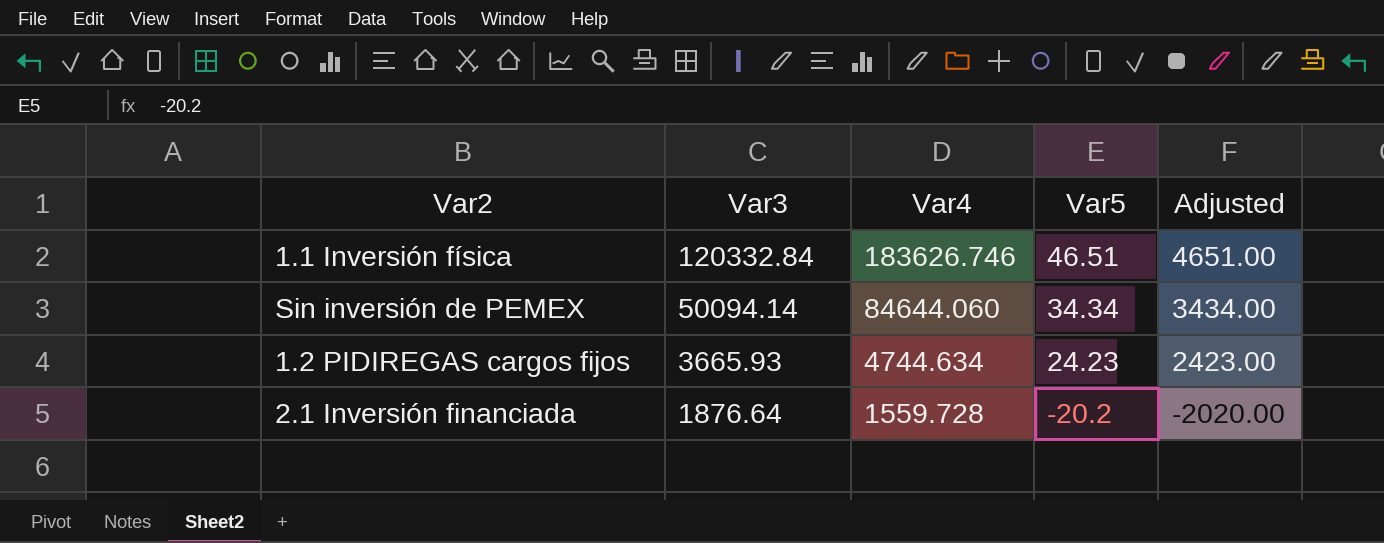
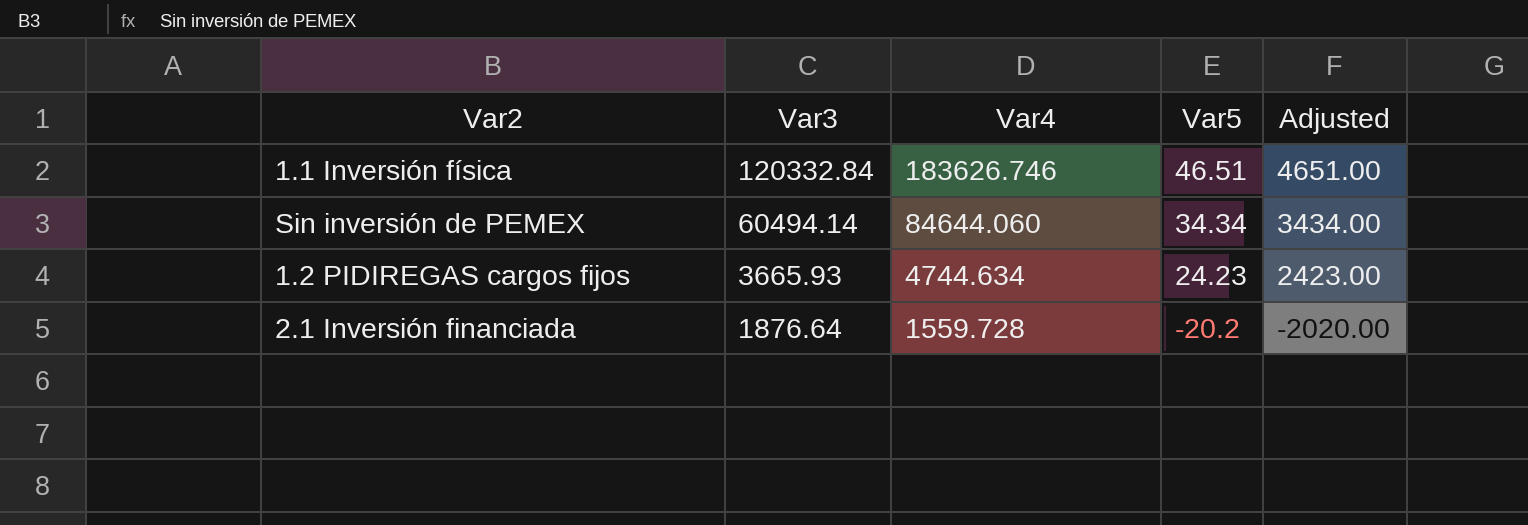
Sin inversión de PEMEX | Var3: 50094.14 -> 60494.14

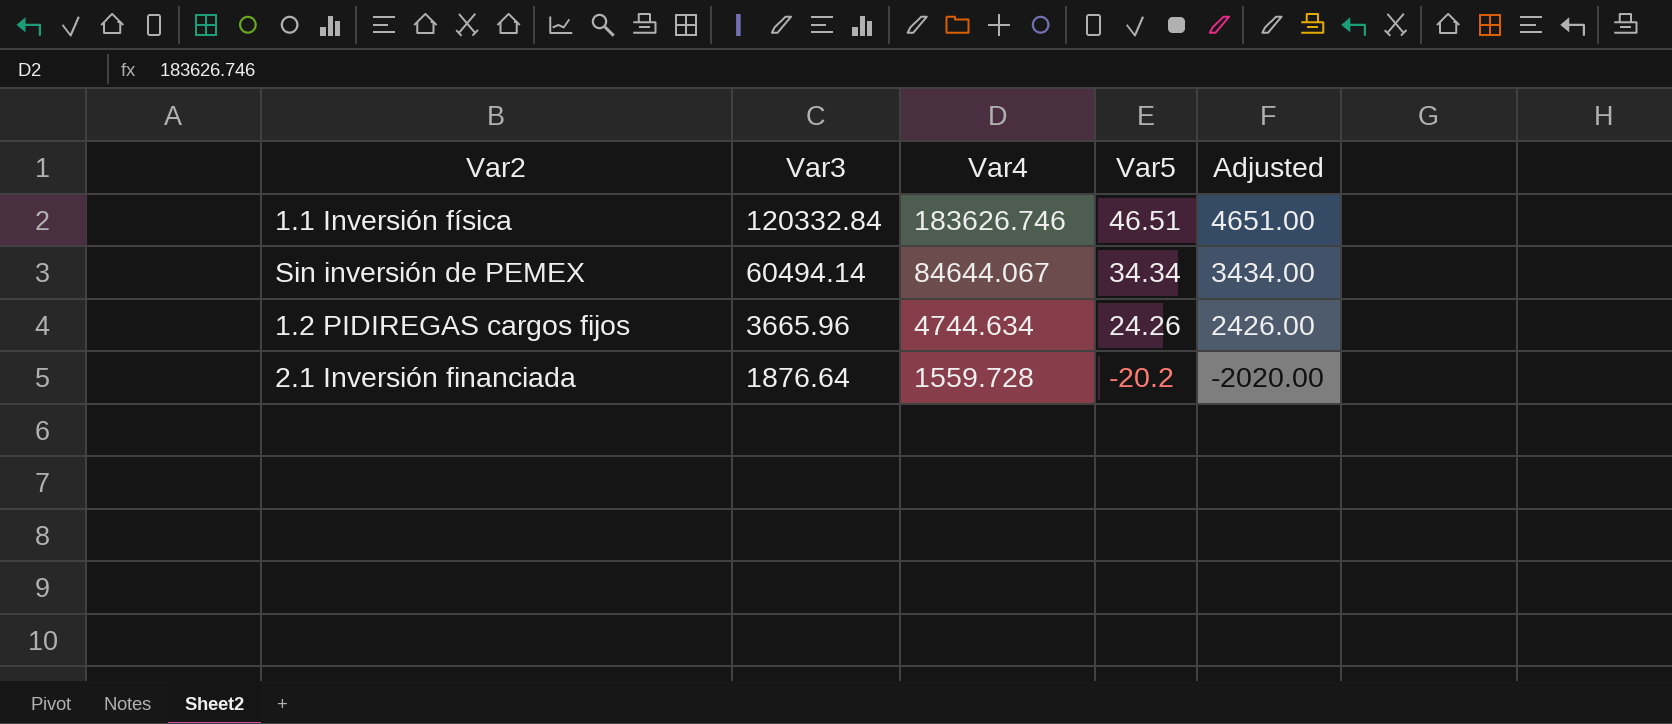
Sin inversión de PEMEX | Var4: 84644.060 -> 84644.067
1.2 PIDIREGAS cargos fijos | Var3: 3665.93 -> 3665.96
1.2 PIDIREGAS cargos fijos | Var5: 24.23 -> 24.26
1.2 PIDIREGAS cargos fijos | Adjusted: 2423.00 -> 2426.00

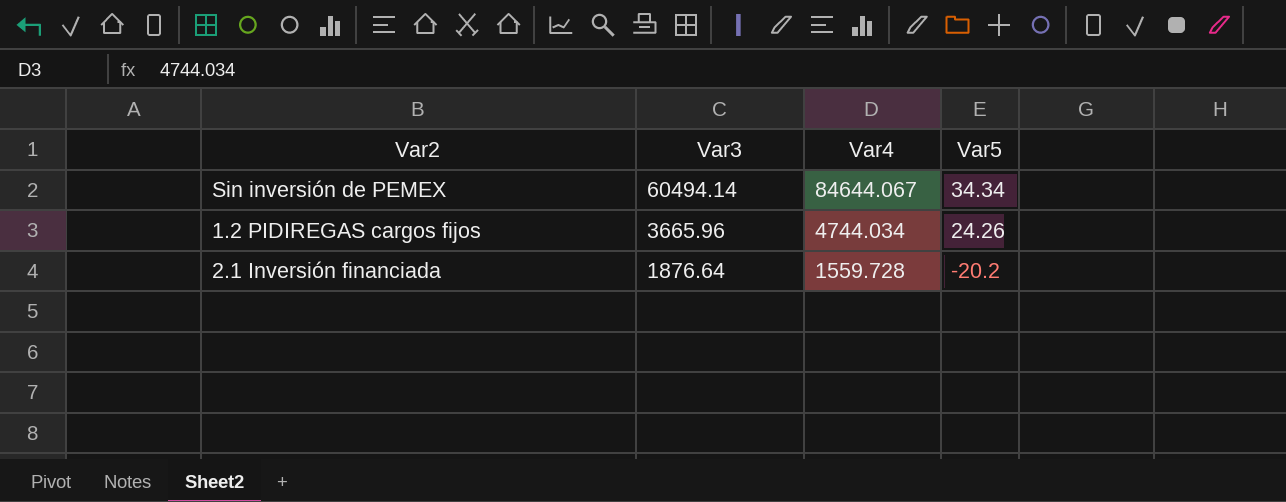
column Adjusted | formula: [Var5] * 100 -> none
row 1.1 Inversión física: 120332.84 | 183626.746 | 46.51 | 4651.00 -> none
1.2 PIDIREGAS cargos fijos | Var4: 4744.634 -> 4744.034

